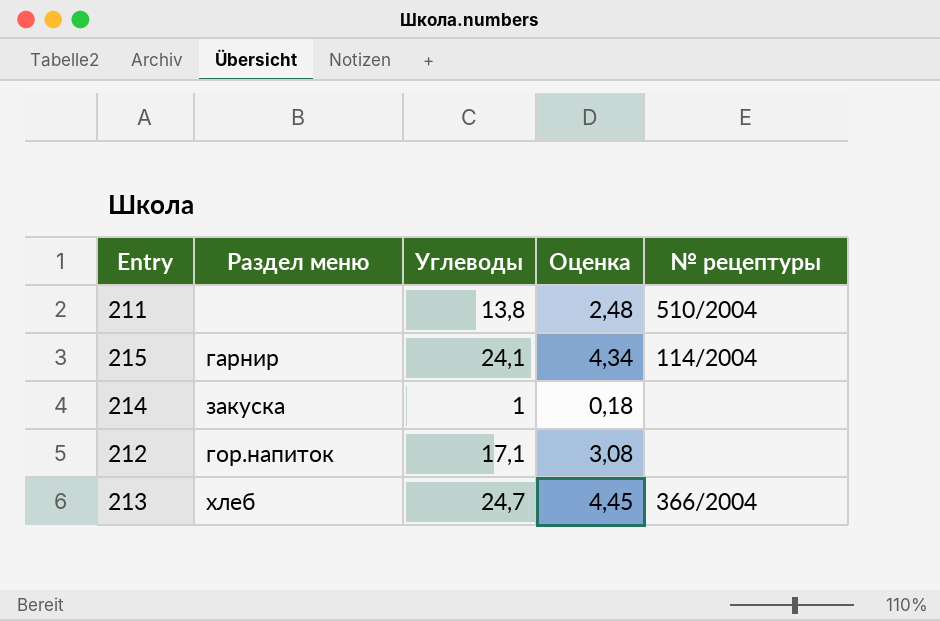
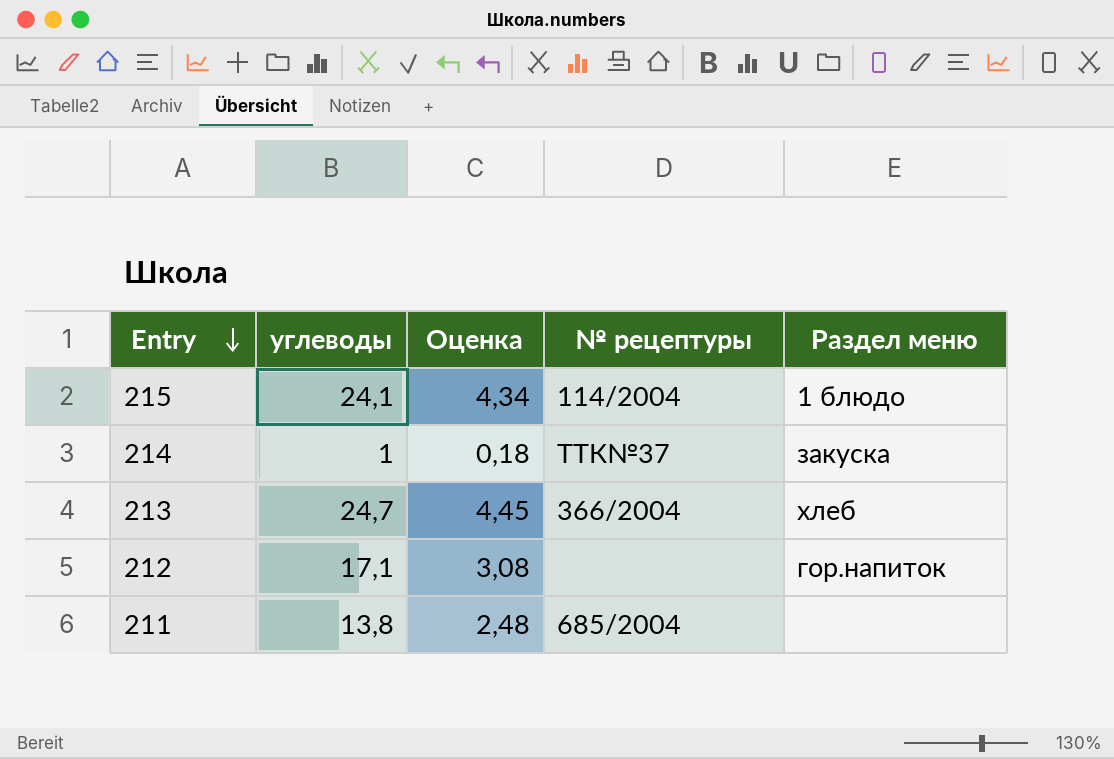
row order: none -> Entry descending
column name: Углеводы -> углеводы
column Раздел меню | position: 2 -> 5
215 | Раздел меню: гарнир -> 1 блюдо
214 | № рецептуры: none -> ТТК№37
211 | № рецептуры: 510/2004 -> 685/2004

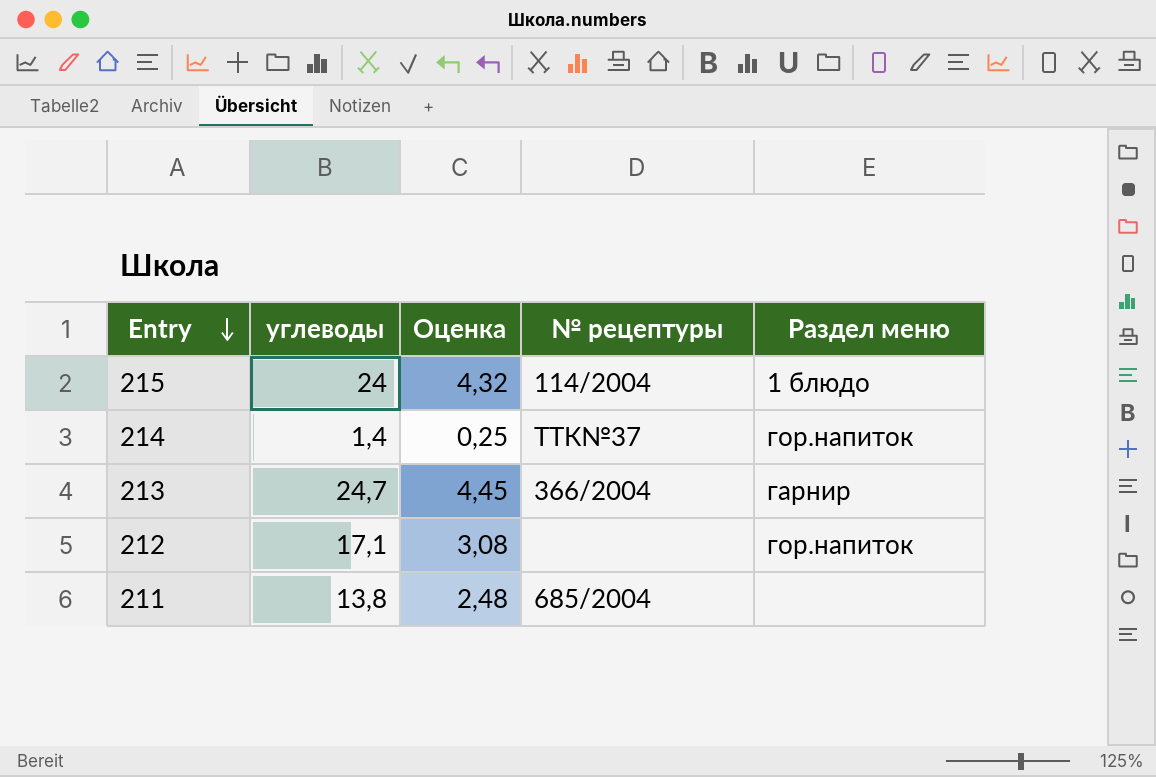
215 | углеводы: 24,1 -> 24
215 | Оценка: 4,34 -> 4,32
214 | углеводы: 1 -> 1,4
214 | Оценка: 0,18 -> 0,25
214 | Раздел меню: закуска -> гор.напиток
213 | Раздел меню: хлеб -> гарнир

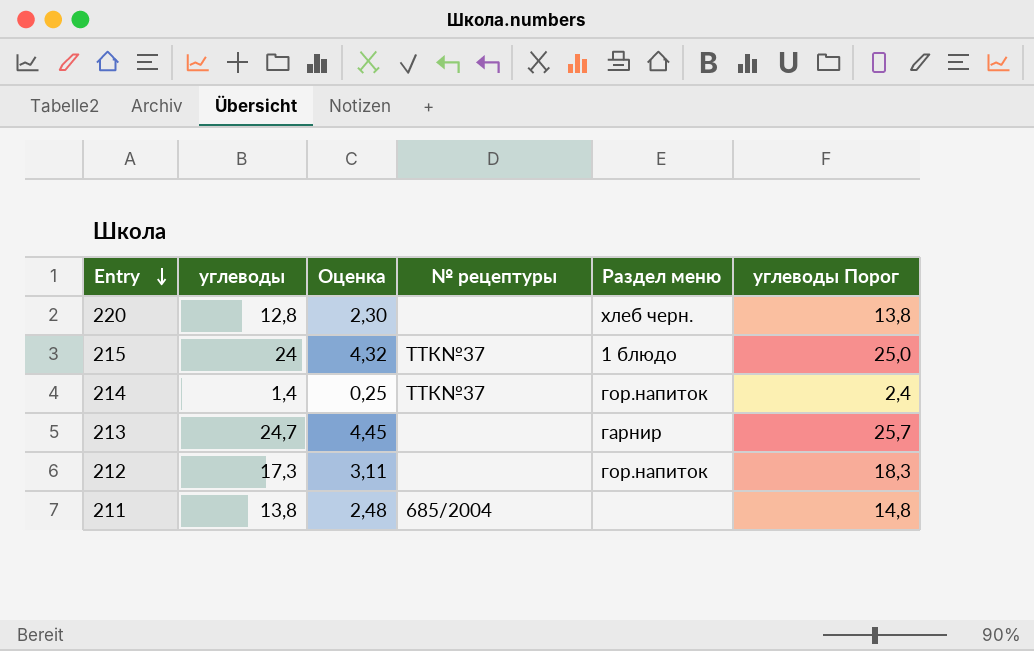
column углеводы Порог | formula: none -> [углеводы] + 1
row 220: none -> 12,8 | 2,30 | none | хлеб черн. | 13,8
215 | № рецептуры: 114/2004 -> ТТК№37
213 | № рецептуры: 366/2004 -> none
212 | углеводы: 17,1 -> 17,3
212 | Оценка: 3,08 -> 3,11

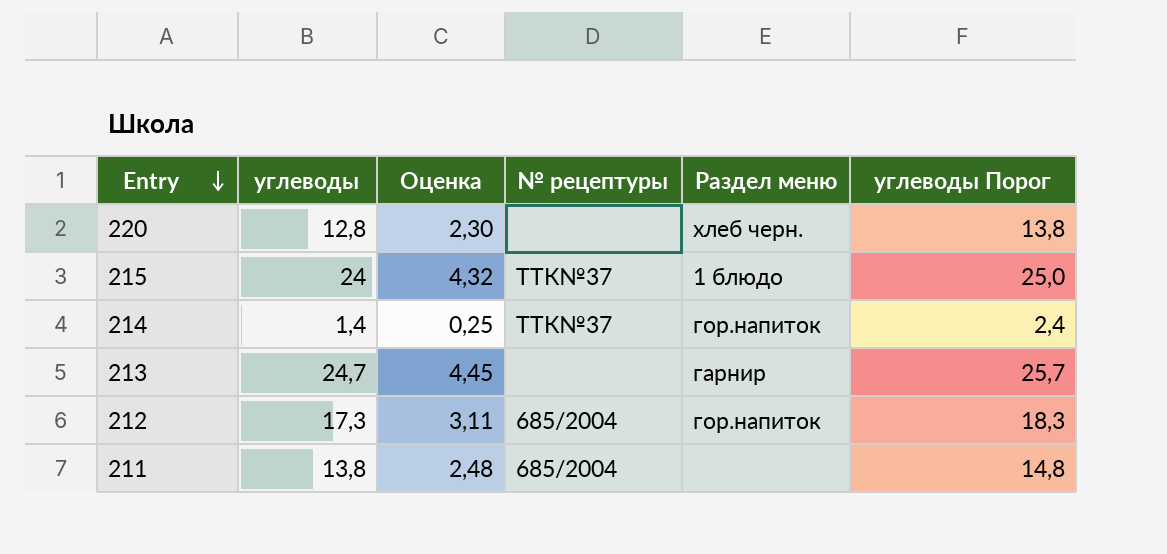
212 | № рецептуры: none -> 685/2004

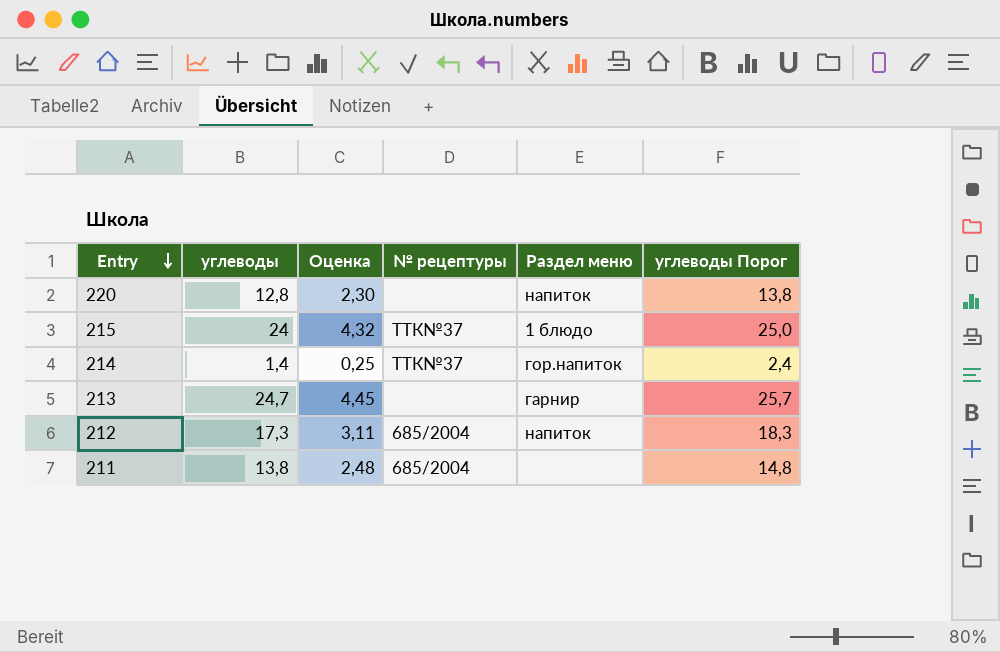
220 | Раздел меню: хлеб черн. -> напиток
212 | Раздел меню: гор.напиток -> напиток

